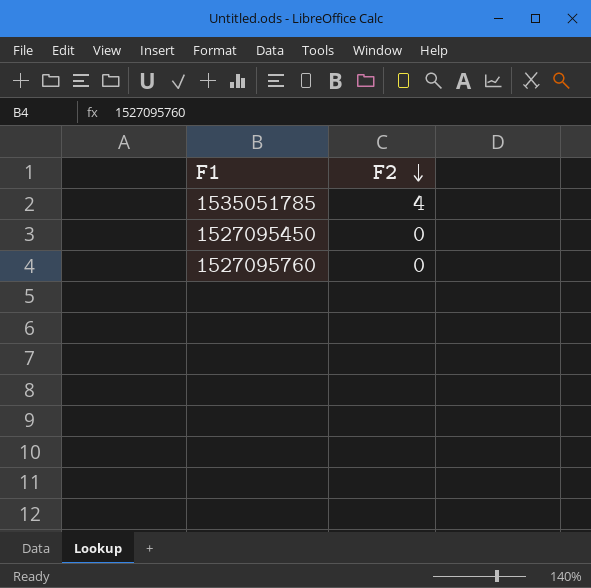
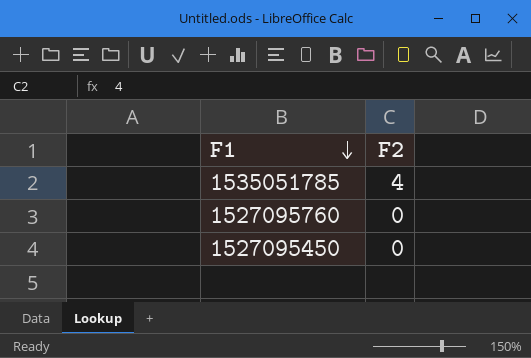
row order: F2 descending -> F1 descending

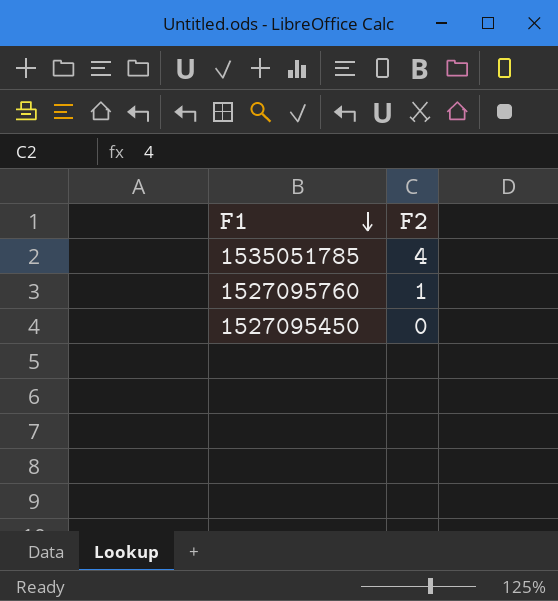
1527095760 | F2: 0 -> 1

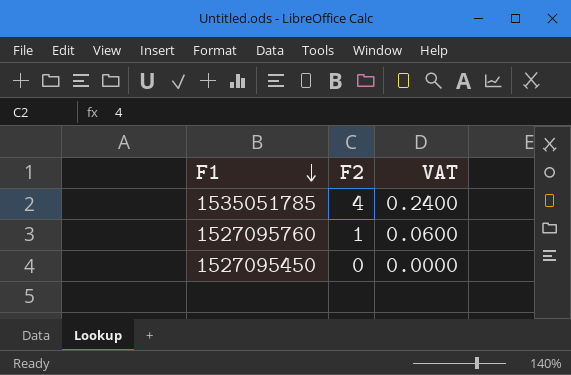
column VAT | formula: none -> [F2] * 0.06

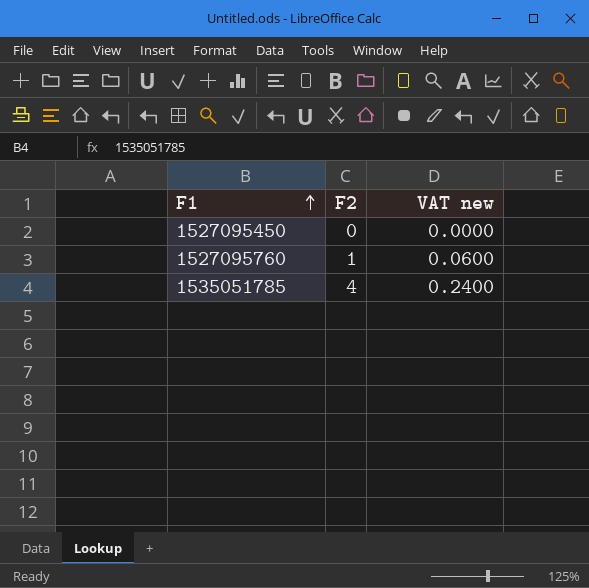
row order: F1 descending -> F1 ascending
column name: VAT -> VAT new

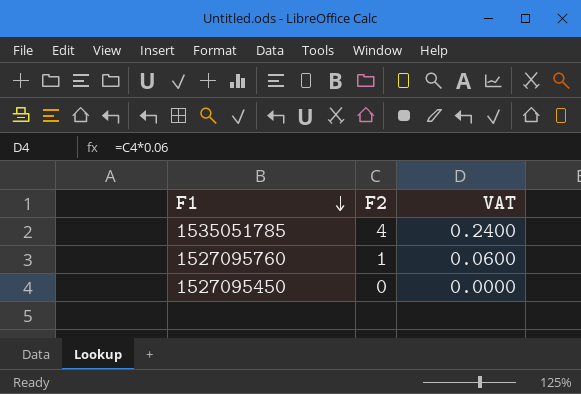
row order: F1 ascending -> F1 descending
column name: VAT new -> VAT

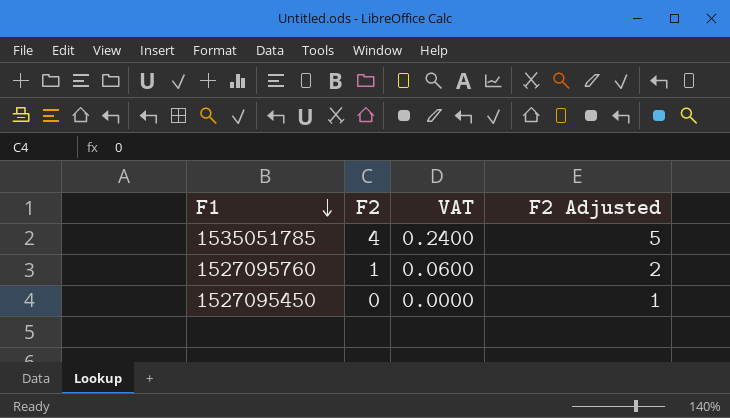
column F2 Adjusted | formula: none -> [F2] + 1

